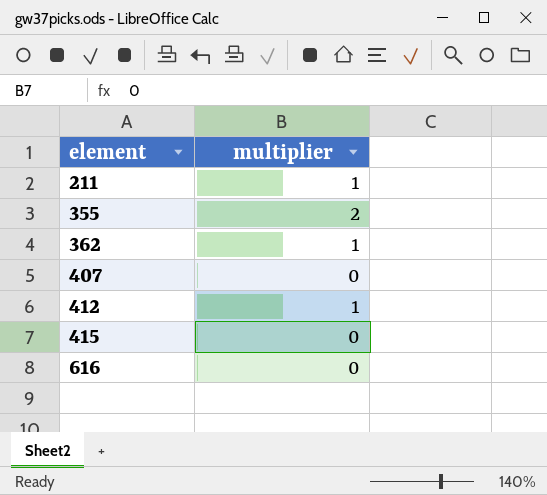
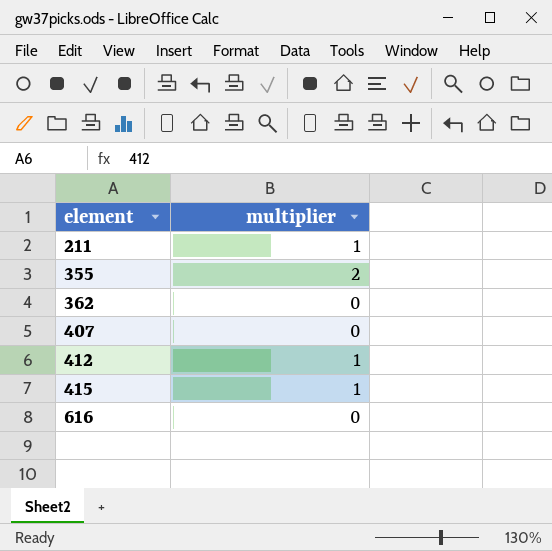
362 | multiplier: 1 -> 0
415 | multiplier: 0 -> 1

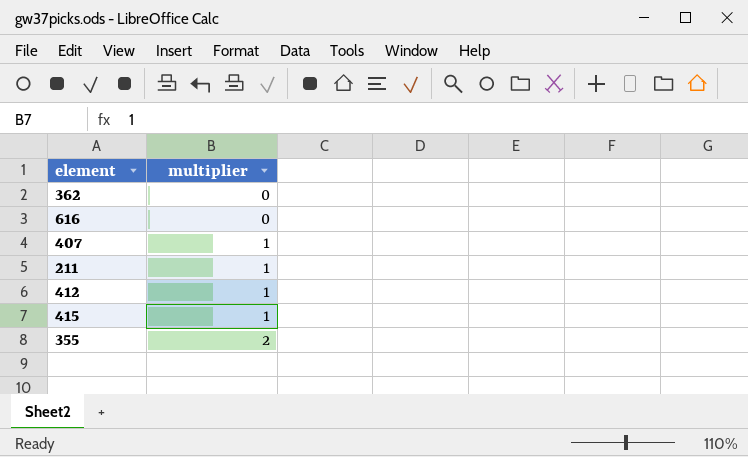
row order: element ascending -> multiplier ascending
407 | multiplier: 0 -> 1

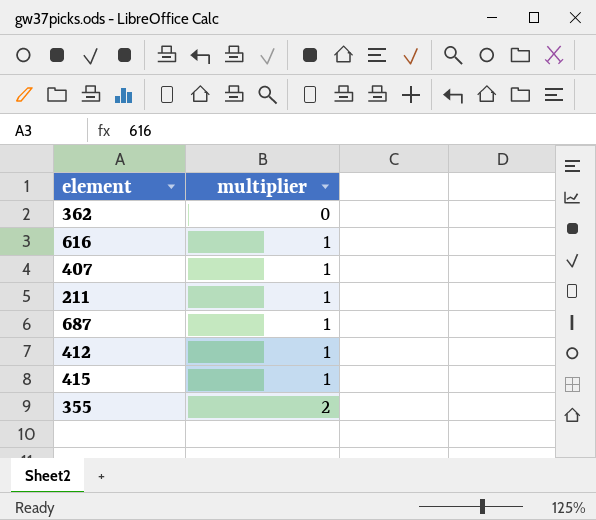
616 | multiplier: 0 -> 1
row 687: none -> 1

